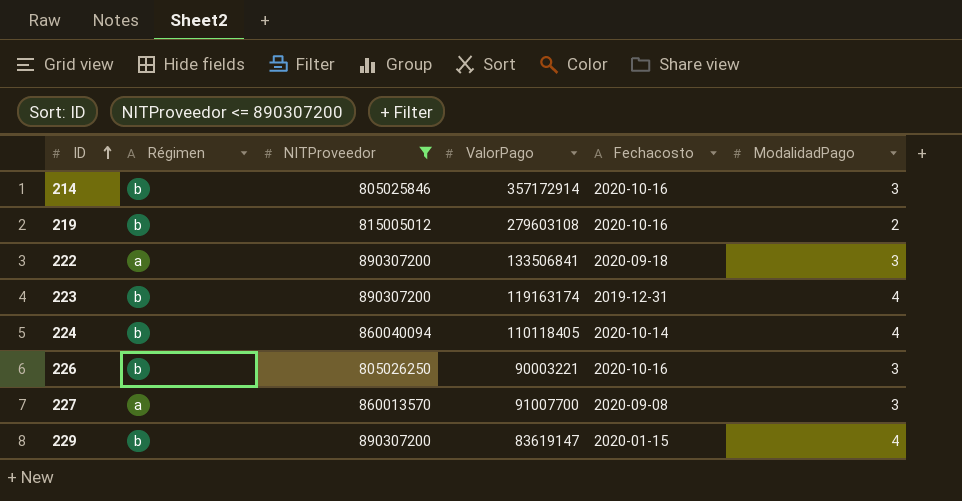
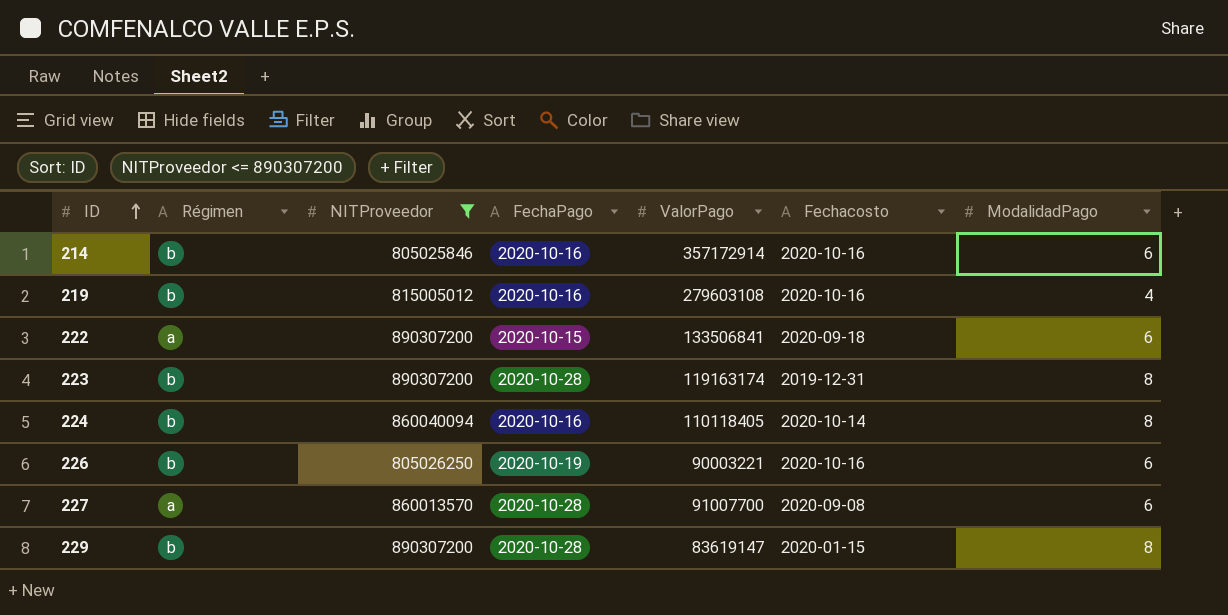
column FechaPago | position: none -> 4
214 | ModalidadPago: 3 -> 6
219 | ModalidadPago: 2 -> 4
222 | ModalidadPago: 3 -> 6
223 | ModalidadPago: 4 -> 8
224 | ModalidadPago: 4 -> 8
226 | ModalidadPago: 3 -> 6
227 | ModalidadPago: 3 -> 6
229 | ModalidadPago: 4 -> 8

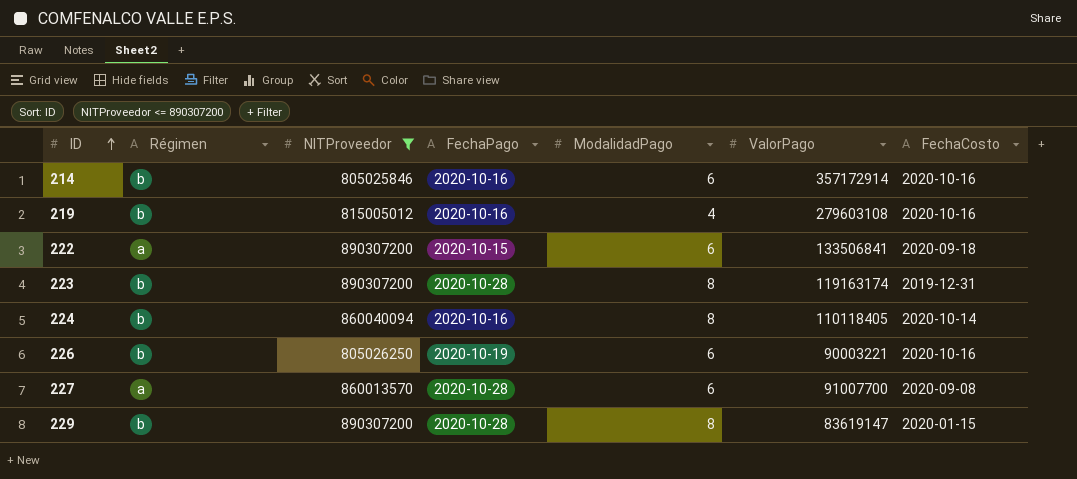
column ModalidadPago | position: 7 -> 5
column name: Fechacosto -> FechaCosto

